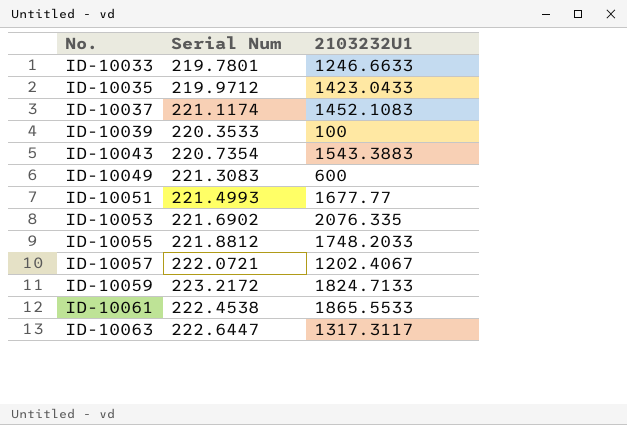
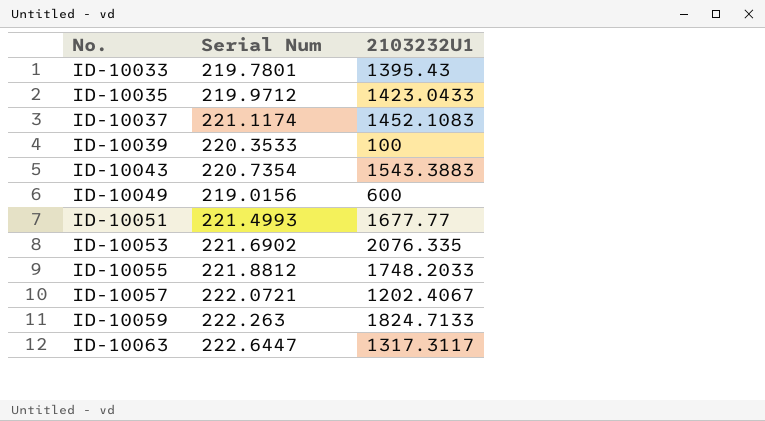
row ID-10061: 222.4538 | 1865.5533 -> none
ID-10033 | 2103232U1: 1246.6633 -> 1395.43
ID-10049 | Serial Num: 221.3083 -> 219.0156
ID-10059 | Serial Num: 223.2172 -> 222.263

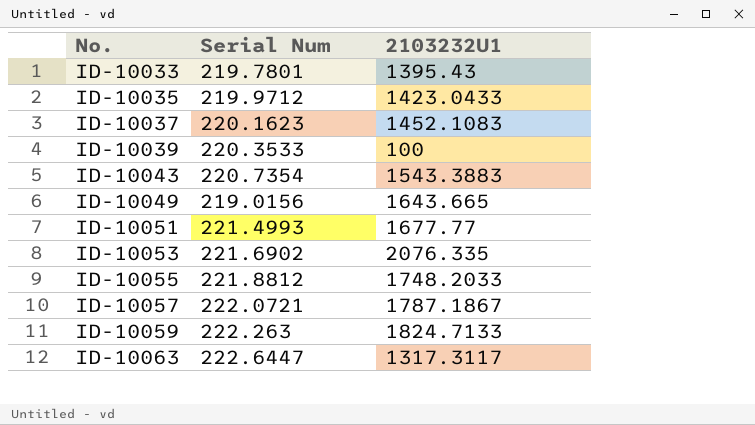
ID-10037 | Serial Num: 221.1174 -> 220.1623
ID-10049 | 2103232U1: 600 -> 1643.665
ID-10057 | 2103232U1: 1202.4067 -> 1787.1867

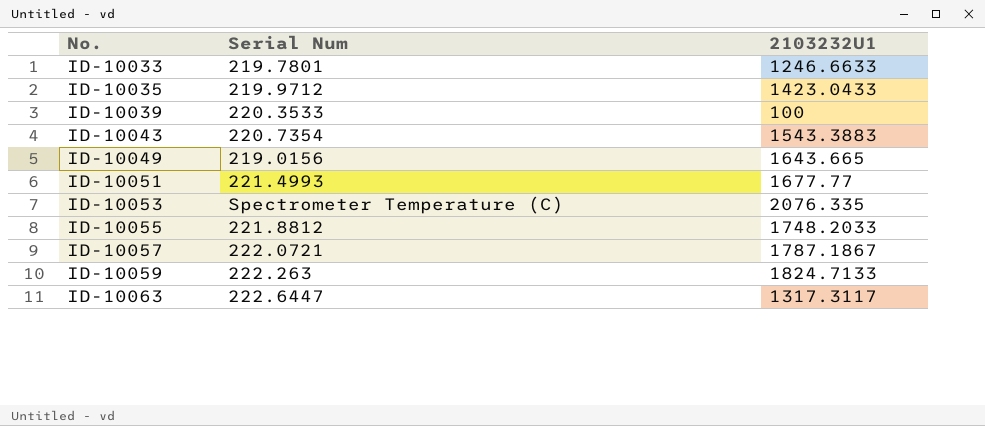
row ID-10037: 220.1623 | 1452.1083 -> none
ID-10033 | 2103232U1: 1395.43 -> 1246.6633
ID-10053 | Serial Num: 221.6902 -> Spectrometer Temperature (C)

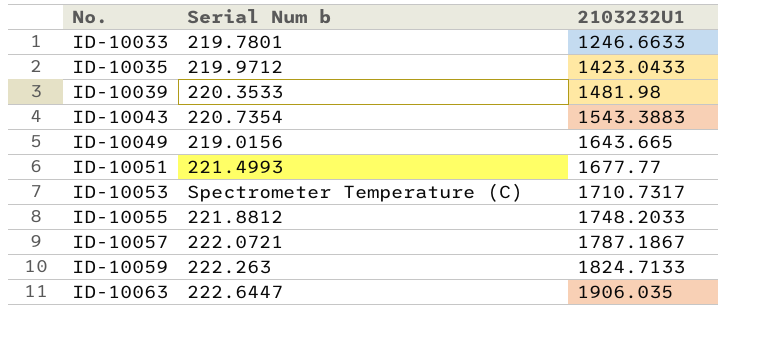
column name: Serial Num -> Serial Num b
ID-10039 | 2103232U1: 100 -> 1481.98
ID-10053 | 2103232U1: 2076.335 -> 1710.7317
ID-10063 | 2103232U1: 1317.3117 -> 1906.035

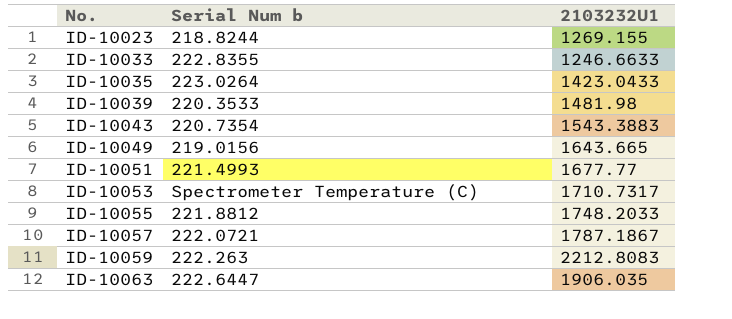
row ID-10023: none -> 218.8244 | 1269.155
ID-10033 | Serial Num b: 219.7801 -> 222.8355
ID-10035 | Serial Num b: 219.9712 -> 223.0264
ID-10059 | 2103232U1: 1824.7133 -> 2212.8083

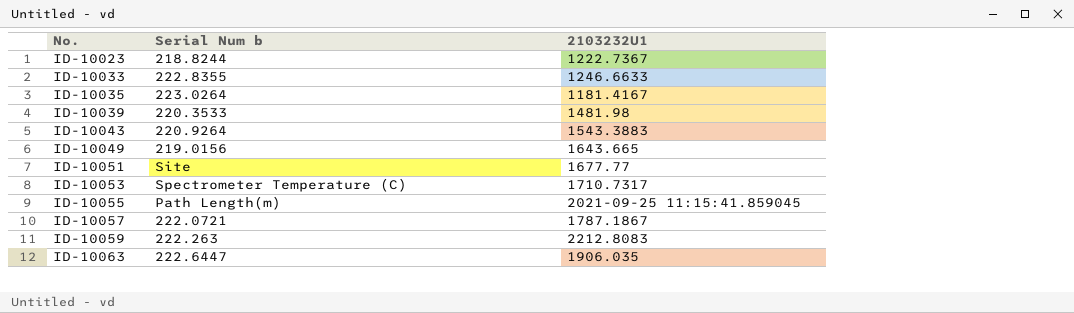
ID-10023 | 2103232U1: 1269.155 -> 1222.7367
ID-10035 | 2103232U1: 1423.0433 -> 1181.4167
ID-10043 | Serial Num b: 220.7354 -> 220.9264
ID-10051 | Serial Num b: 221.4993 -> Site
ID-10055 | Serial Num b: 221.8812 -> Path Length(m)
ID-10055 | 2103232U1: 1748.2033 -> 2021-09-25 11:15:41.859045

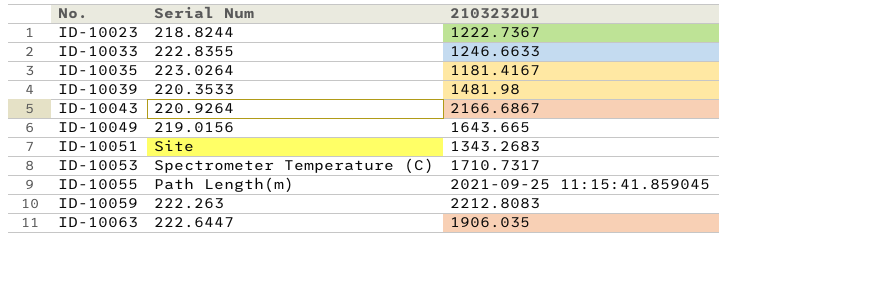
column name: Serial Num b -> Serial Num
row ID-10057: 222.0721 | 1787.1867 -> none
ID-10043 | 2103232U1: 1543.3883 -> 2166.6867
ID-10051 | 2103232U1: 1677.77 -> 1343.2683

